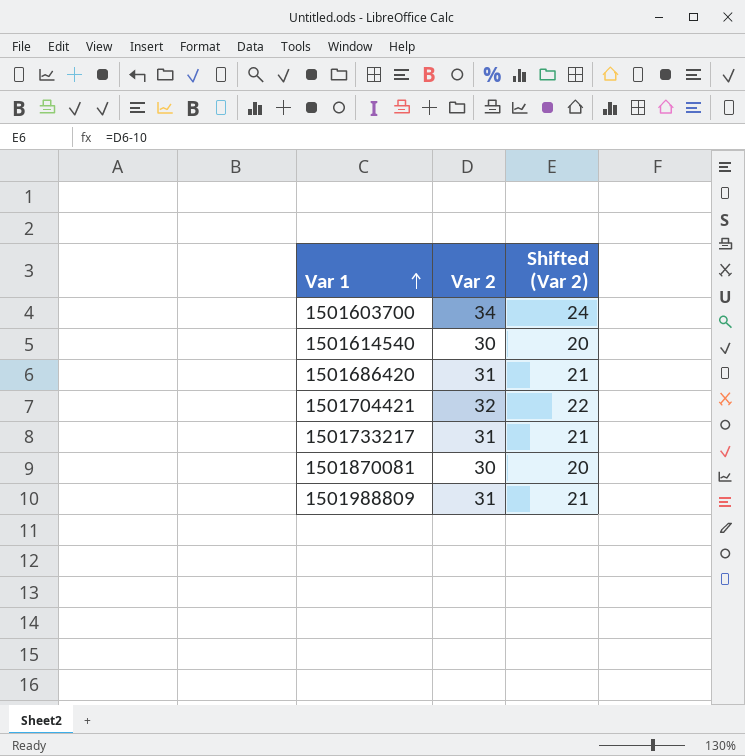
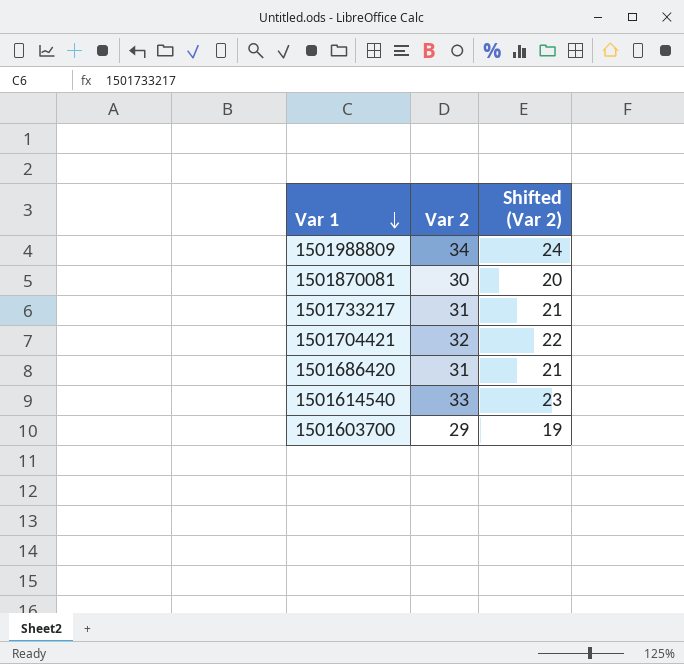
row order: Var 1 ascending -> Var 1 descending
1501988809 | Var 2: 31 -> 34
1501988809 | Shifted (Var 2): 21 -> 24
1501614540 | Var 2: 30 -> 33
1501614540 | Shifted (Var 2): 20 -> 23
1501603700 | Var 2: 34 -> 29
1501603700 | Shifted (Var 2): 24 -> 19

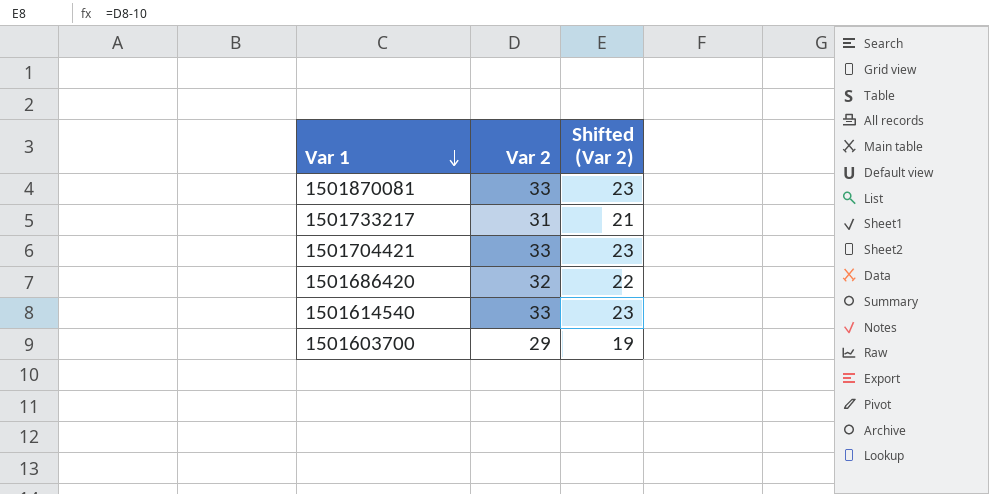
row 1501988809: 34 | 24 -> none
1501870081 | Var 2: 30 -> 33
1501870081 | Shifted (Var 2): 20 -> 23
1501704421 | Var 2: 32 -> 33
1501704421 | Shifted (Var 2): 22 -> 23
1501686420 | Var 2: 31 -> 32
1501686420 | Shifted (Var 2): 21 -> 22

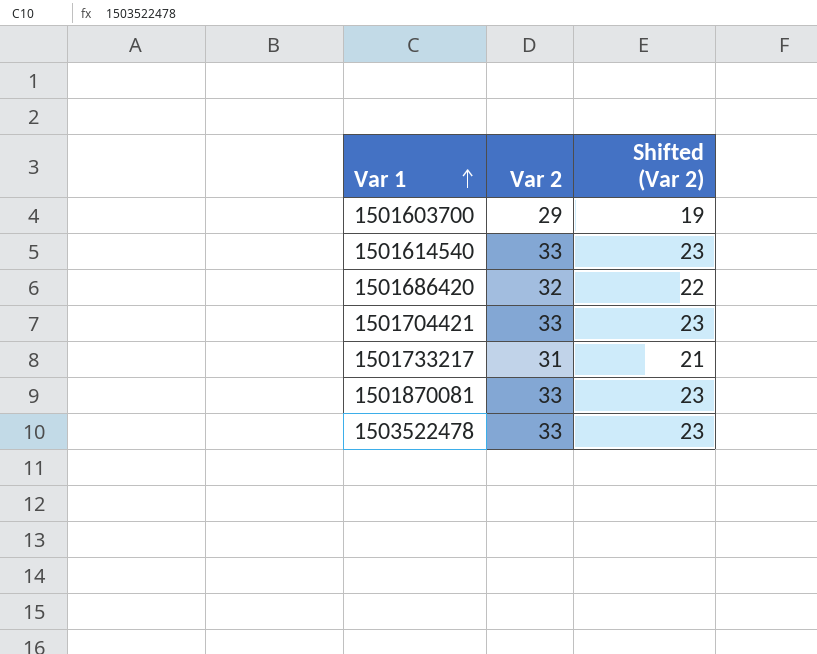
row order: Var 1 descending -> Var 1 ascending
row 1503522478: none -> 33 | 23

